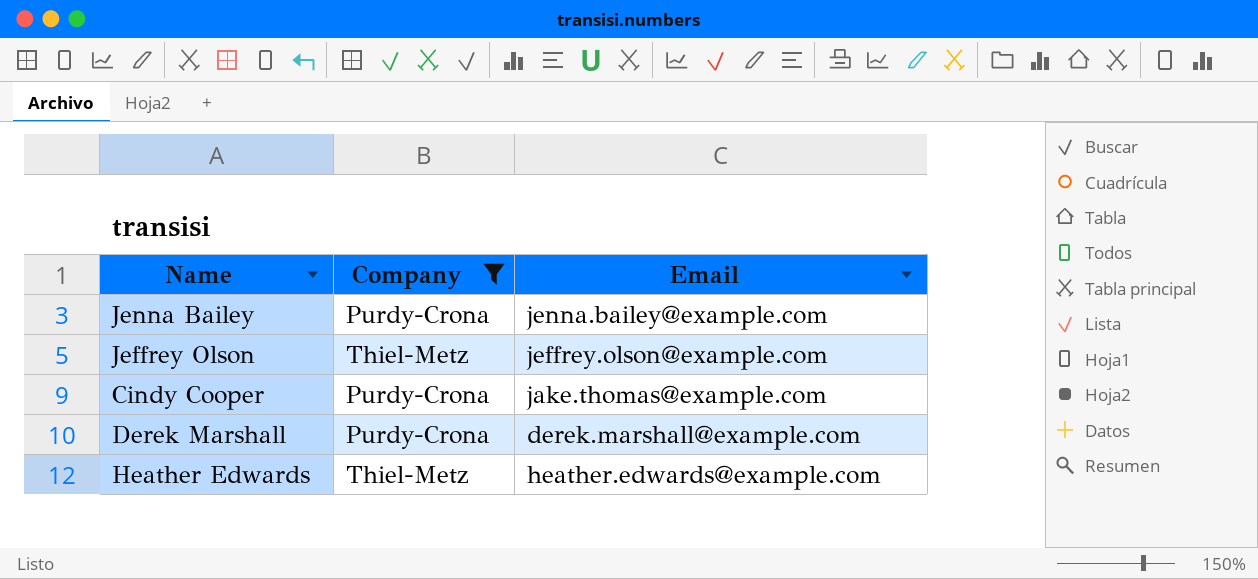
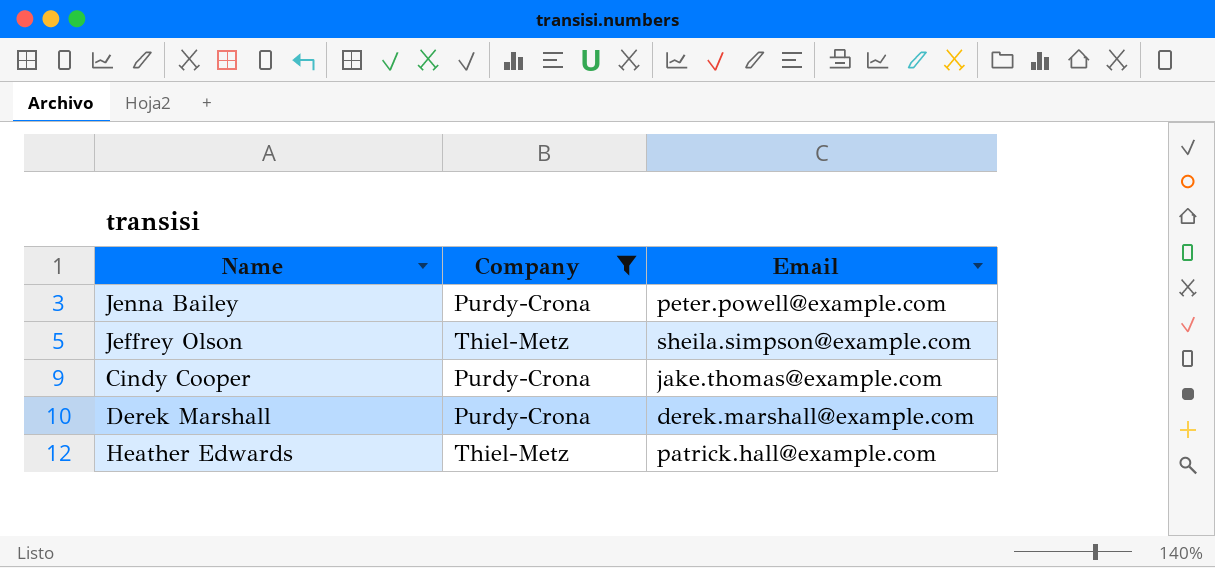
Jenna Bailey | Email: jenna.bailey@example.com -> peter.powell@example.com
Jeffrey Olson | Email: jeffrey.olson@example.com -> sheila.simpson@example.com
Heather Edwards | Email: heather.edwards@example.com -> patrick.hall@example.com

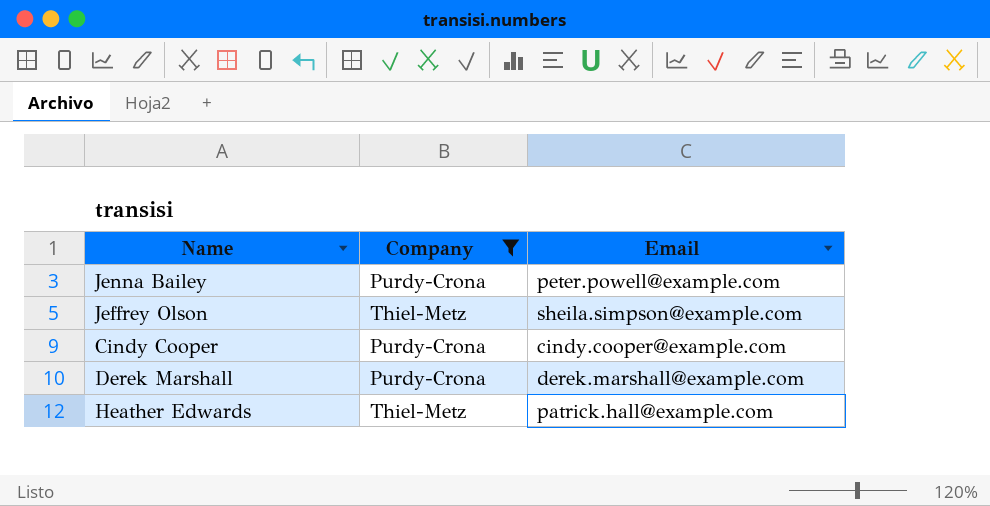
Cindy Cooper | Email: jake.thomas@example.com -> cindy.cooper@example.com

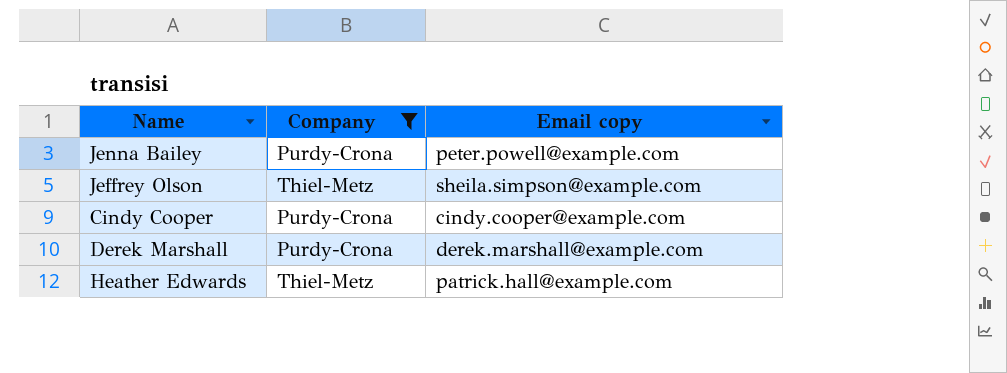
column name: Email -> Email copy

